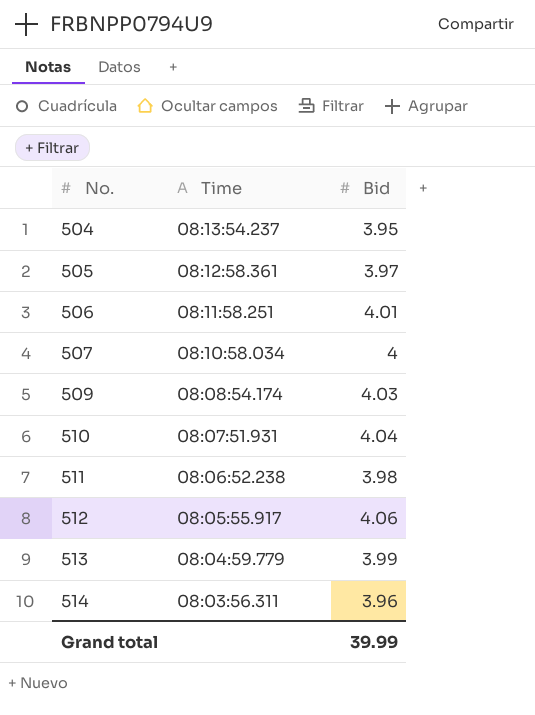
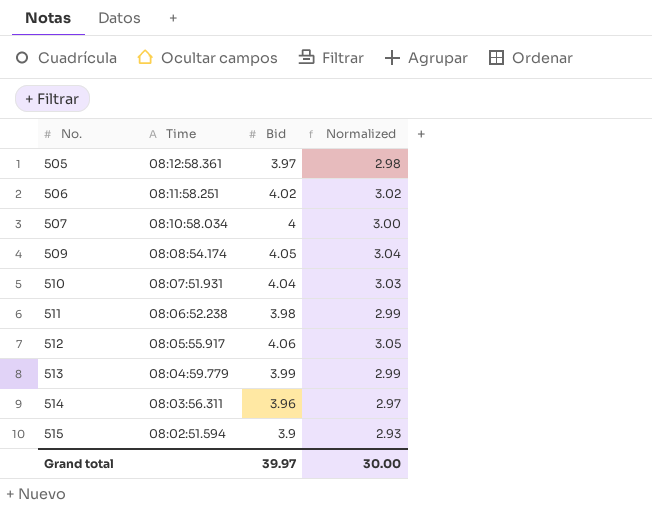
column Normalized | formula: none -> [Bid] * 0.75
row 504: 08:13:54.237 | 3.95 -> none
506 | Bid: 4.01 -> 4.02
509 | Bid: 4.03 -> 4.05
row 515: none -> 08:02:51.594 | 3.9 | 2.93
Grand total | Bid: 39.99 -> 39.97

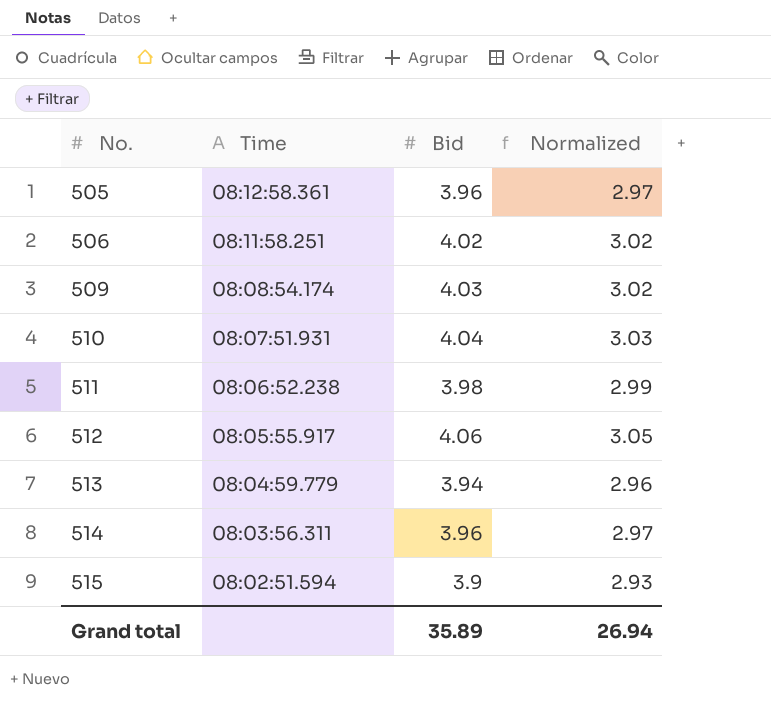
row 507: 08:10:58.034 | 4 | 3.00 -> none
505 | Bid: 3.97 -> 3.96
505 | Normalized: 2.98 -> 2.97
509 | Bid: 4.05 -> 4.03
509 | Normalized: 3.04 -> 3.02
513 | Bid: 3.99 -> 3.94
513 | Normalized: 2.99 -> 2.96
Grand total | Bid: 39.97 -> 35.89
Grand total | Normalized: 30.00 -> 26.94

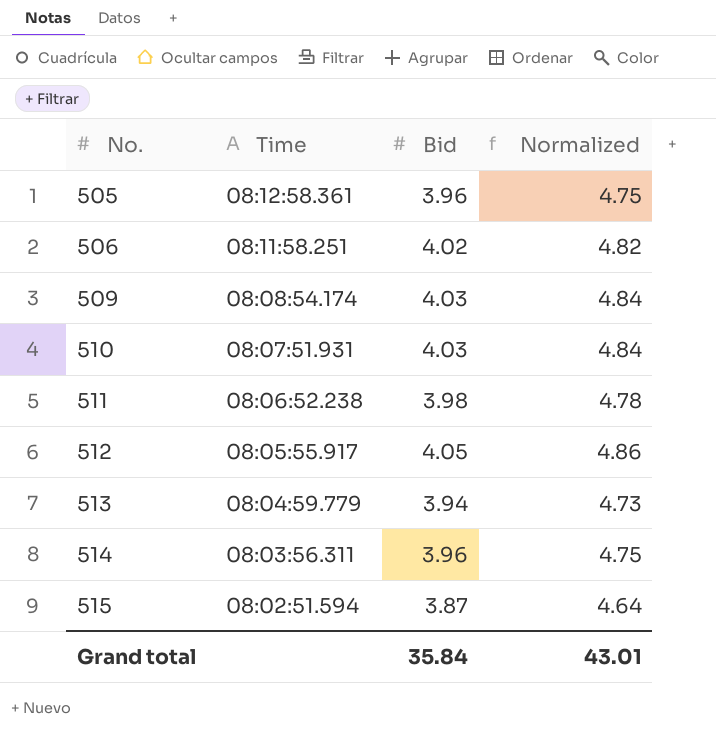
column Normalized | formula: [Bid] * 0.75 -> [Bid] * 1.2
510 | Bid: 4.04 -> 4.03
512 | Bid: 4.06 -> 4.05
515 | Bid: 3.9 -> 3.87
Grand total | Bid: 35.89 -> 35.84
Grand total | Normalized: 26.94 -> 43.01

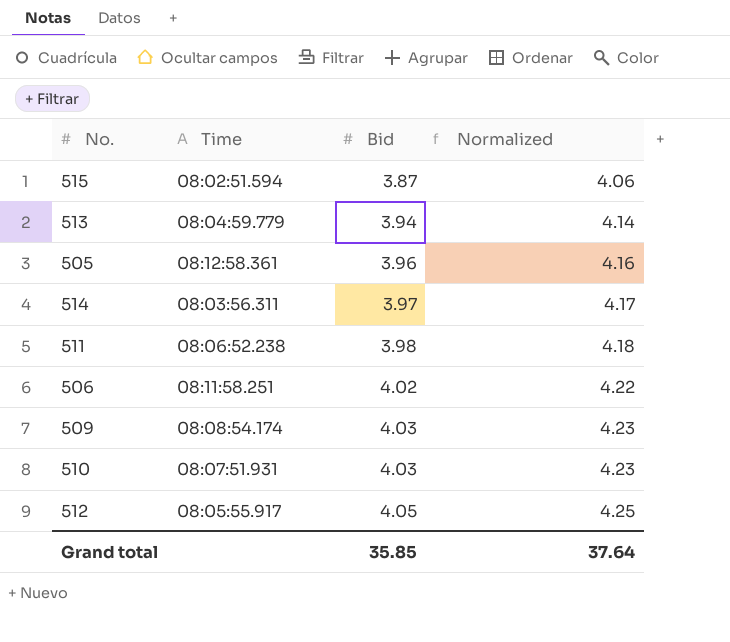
row order: No. ascending -> Bid ascending
column Normalized | formula: [Bid] * 1.2 -> [Bid] * 1.05
514 | Bid: 3.96 -> 3.97
Grand total | Bid: 35.84 -> 35.85
Grand total | Normalized: 43.01 -> 37.64

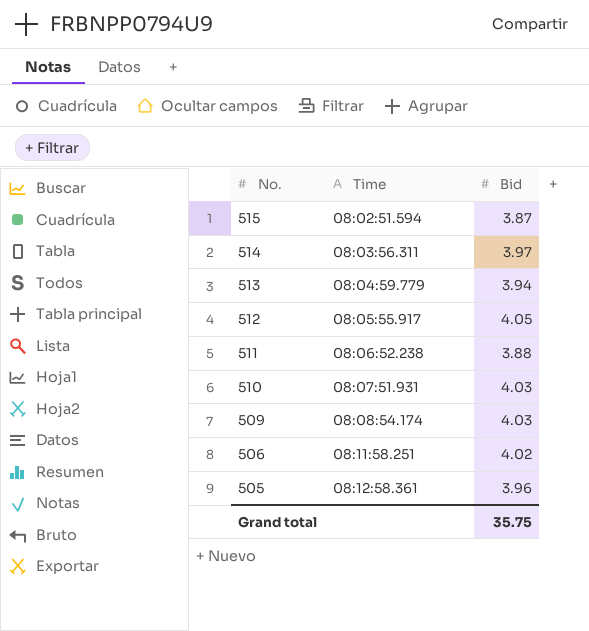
row order: Bid ascending -> No. descending
column Normalized | formula: [Bid] * 1.05 -> none
511 | Bid: 3.98 -> 3.88
Grand total | Bid: 35.85 -> 35.75

